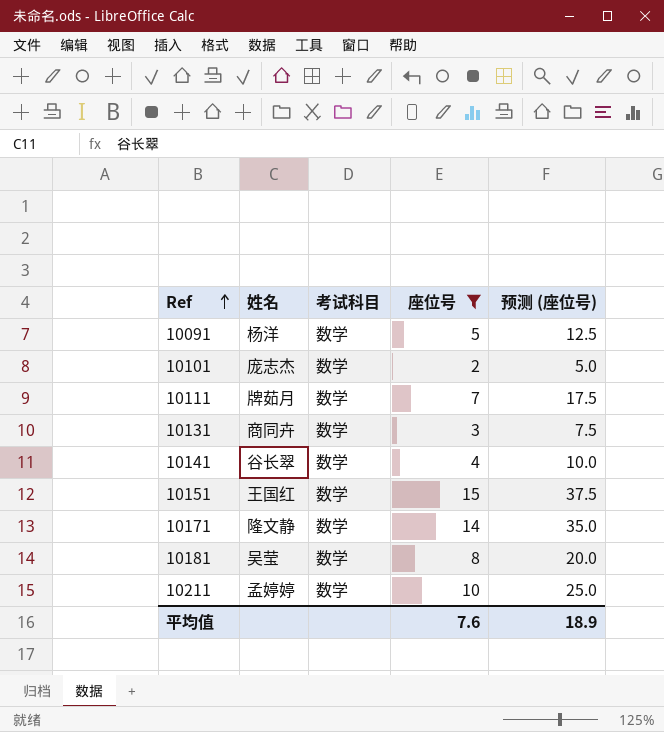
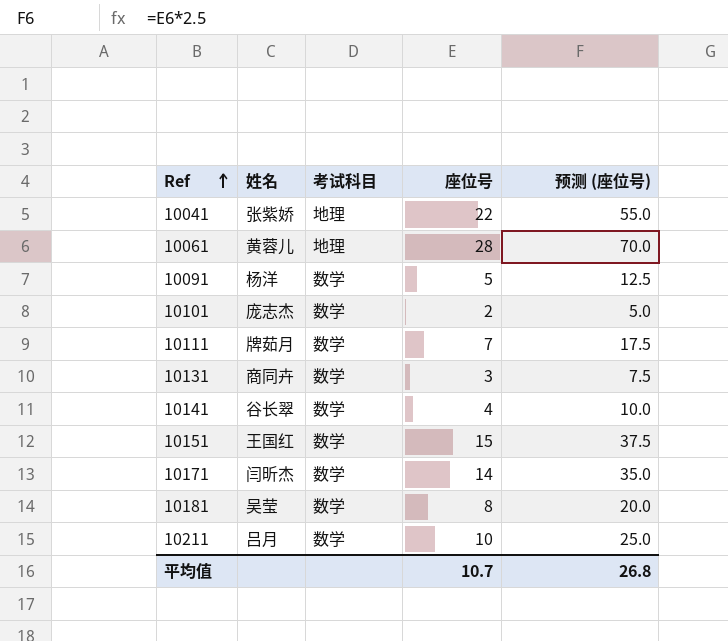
filter: 座位号 <= 15 -> none
10171 | 姓名: 隆文静 -> 闫昕杰
10211 | 姓名: 孟婷婷 -> 吕月
平均值 | 座位号: 7.6 -> 10.7
平均值 | 预测 (座位号): 18.9 -> 26.8

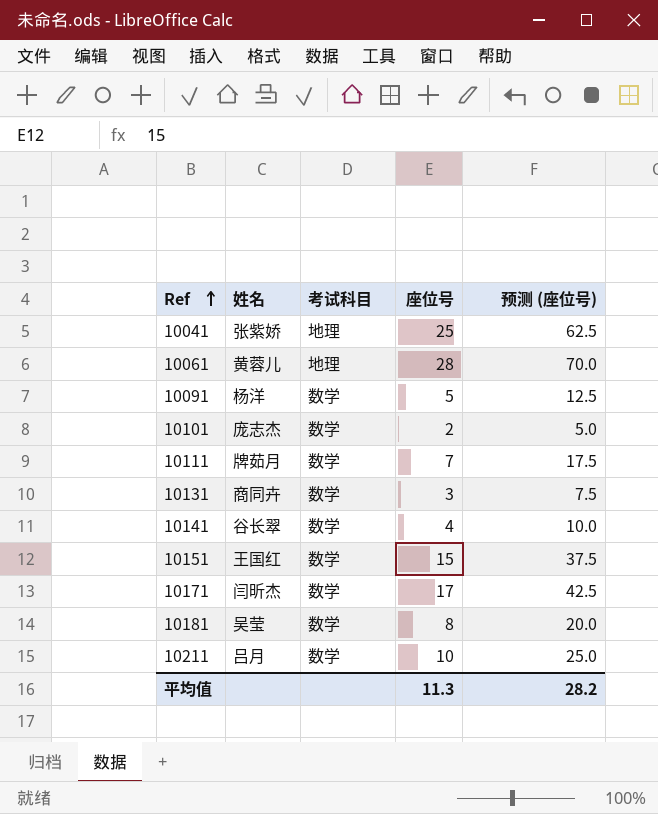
10041 | 座位号: 22 -> 25
10041 | 预测 (座位号): 55.0 -> 62.5
10171 | 座位号: 14 -> 17
10171 | 预测 (座位号): 35.0 -> 42.5
平均值 | 座位号: 10.7 -> 11.3
平均值 | 预测 (座位号): 26.8 -> 28.2

